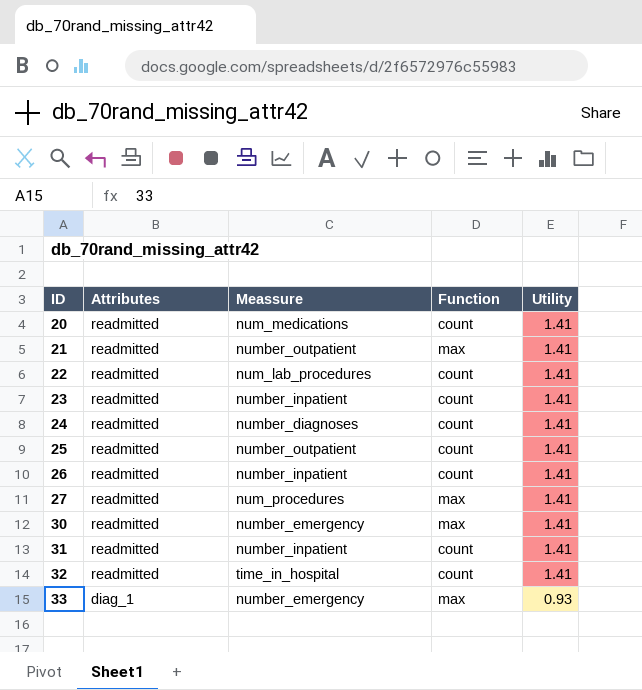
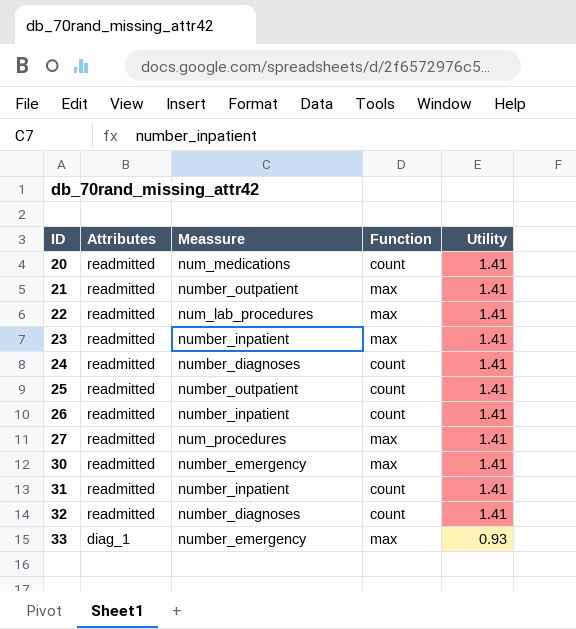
22 | Function: count -> max
23 | Function: count -> max
32 | Meassure: time_in_hospital -> number_diagnoses

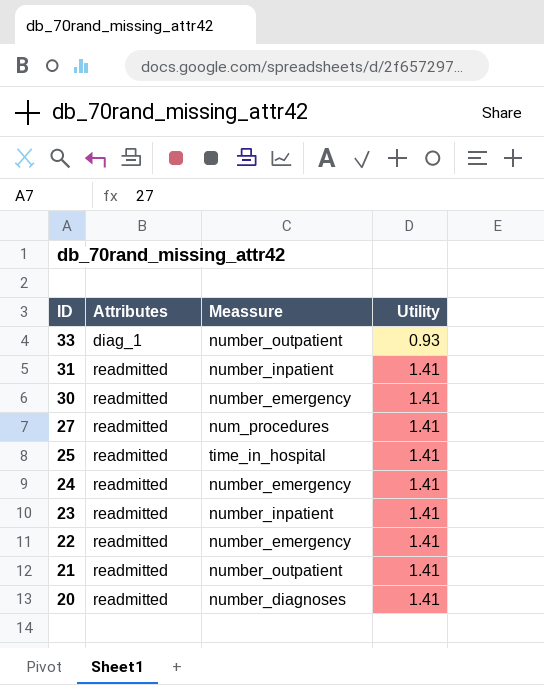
row order: ID ascending -> ID descending
column Function | position: 4 -> none
row 26: readmitted | number_inpatient | count | 1.41 -> none
row 32: readmitted | number_diagnoses | count | 1.41 -> none
33 | Meassure: number_emergency -> number_outpatient
25 | Meassure: number_outpatient -> time_in_hospital
24 | Meassure: number_diagnoses -> number_emergency
22 | Meassure: num_lab_procedures -> number_emergency
20 | Meassure: num_medications -> number_diagnoses

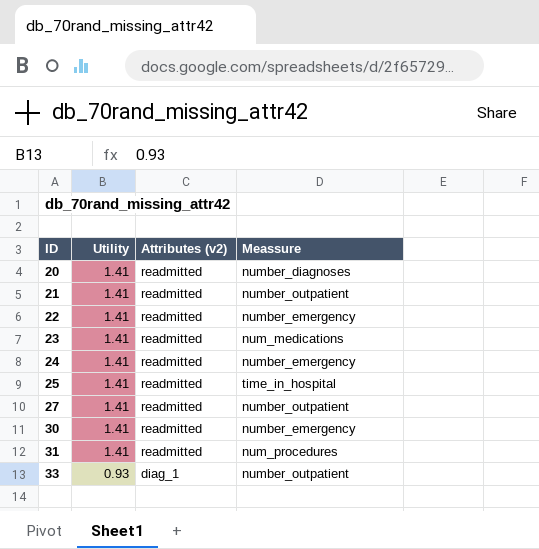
row order: ID descending -> ID ascending
column Utility | position: 4 -> 2
column name: Attributes -> Attributes (v2)
23 | Meassure: number_inpatient -> num_medications
27 | Meassure: num_procedures -> number_outpatient
31 | Meassure: number_inpatient -> num_procedures

